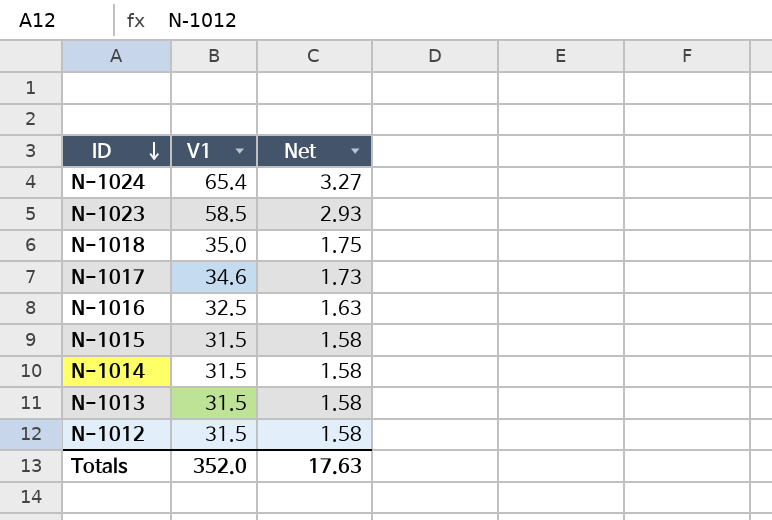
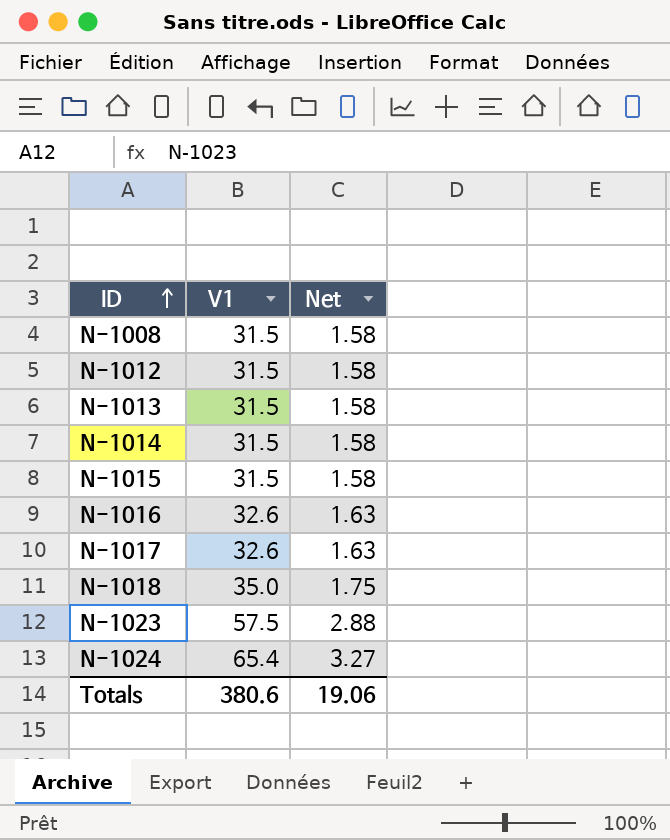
row order: ID descending -> ID ascending
row N-1008: none -> 31.5 | 1.58
N-1016 | V1: 32.5 -> 32.6
N-1017 | V1: 34.6 -> 32.6
N-1017 | Net: 1.73 -> 1.63
N-1023 | V1: 58.5 -> 57.5
N-1023 | Net: 2.93 -> 2.88
Totals | V1: 352.0 -> 380.6
Totals | Net: 17.63 -> 19.06

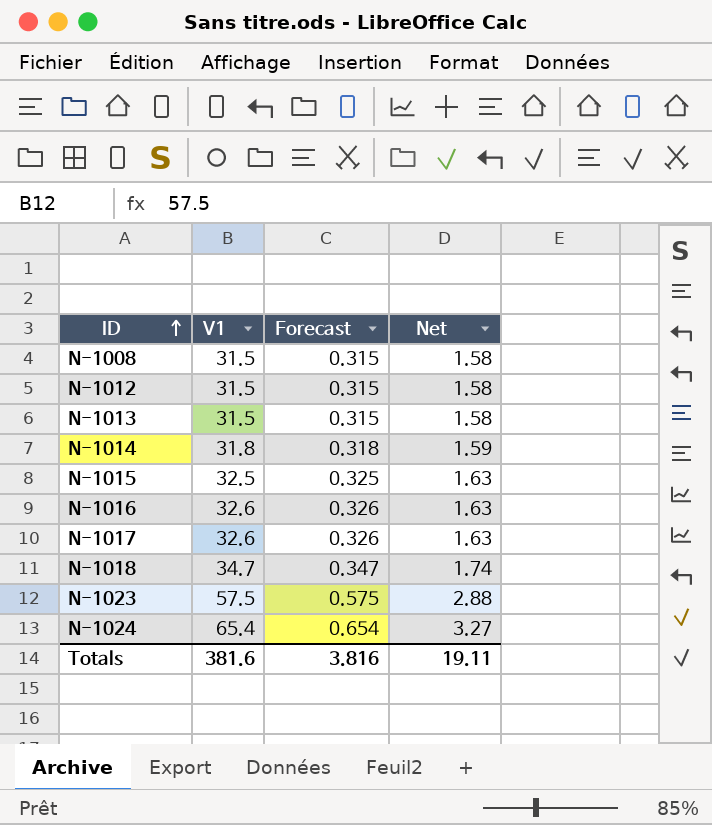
column Forecast | formula: none -> [V1] * 0.01
N-1014 | V1: 31.5 -> 31.8
N-1014 | Net: 1.58 -> 1.59
N-1015 | V1: 31.5 -> 32.5
N-1015 | Net: 1.58 -> 1.63
N-1018 | V1: 35.0 -> 34.7
N-1018 | Net: 1.75 -> 1.74
Totals | V1: 380.6 -> 381.6
Totals | Net: 19.06 -> 19.11

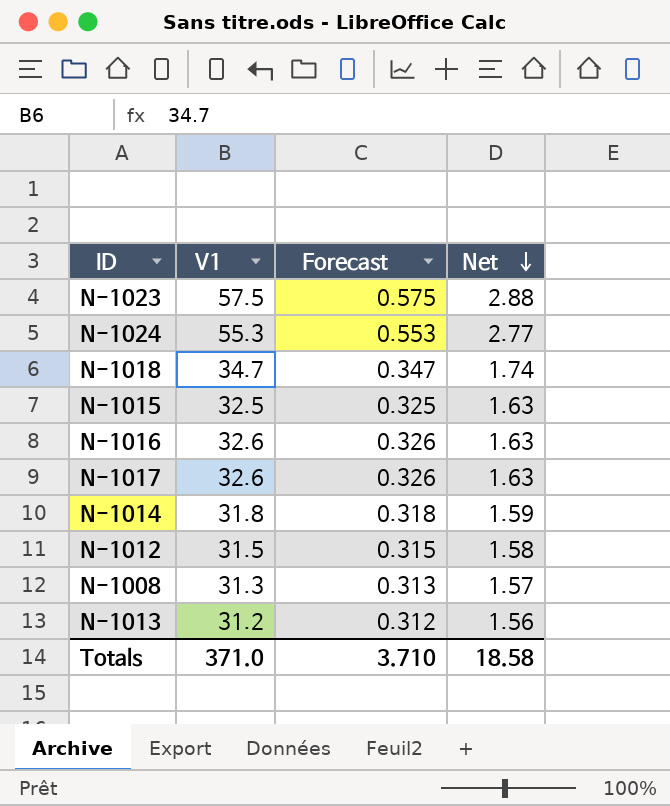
row order: ID ascending -> Net descending
N-1024 | V1: 65.4 -> 55.3
N-1024 | Forecast: 0.654 -> 0.553
N-1024 | Net: 3.27 -> 2.77
N-1008 | V1: 31.5 -> 31.3
N-1008 | Forecast: 0.315 -> 0.313
N-1008 | Net: 1.58 -> 1.57
N-1013 | V1: 31.5 -> 31.2
N-1013 | Forecast: 0.315 -> 0.312
N-1013 | Net: 1.58 -> 1.56
Totals | V1: 381.6 -> 371.0
Totals | Forecast: 3.816 -> 3.710
Totals | Net: 19.11 -> 18.58

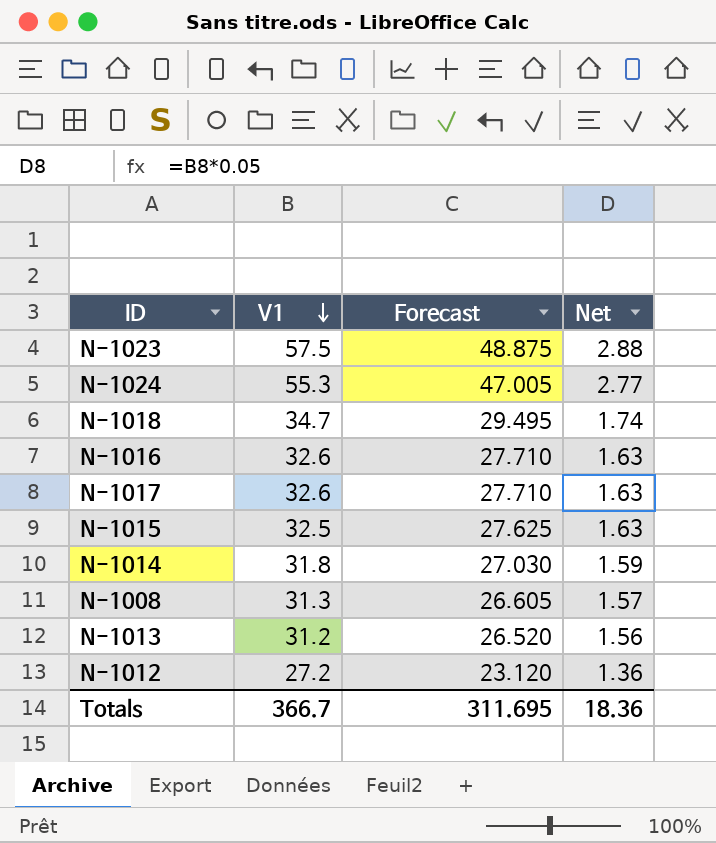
row order: Net descending -> V1 descending
column Forecast | formula: [V1] * 0.01 -> [V1] * 0.85
N-1012 | V1: 31.5 -> 27.2
N-1012 | Net: 1.58 -> 1.36
Totals | V1: 371.0 -> 366.7
Totals | Forecast: 3.710 -> 311.695
Totals | Net: 18.58 -> 18.36

